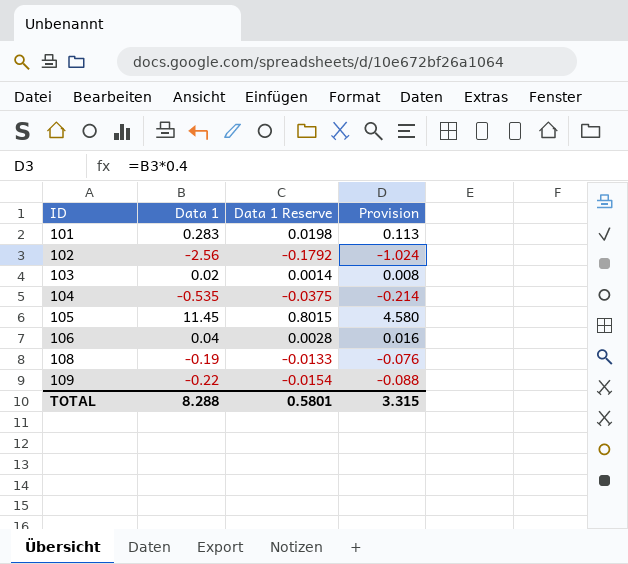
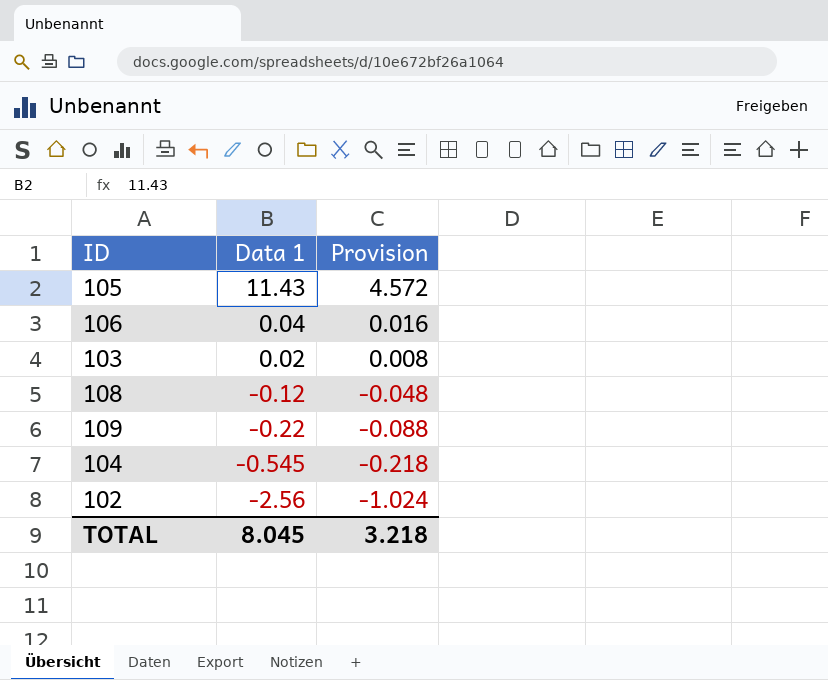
row order: ID ascending -> Data 1 descending
column Data 1 Reserve | formula: [Data 1] * 0.07 -> none
row 101: 0.283 | 0.0198 | 0.113 -> none
105 | Data 1: 11.45 -> 11.43
105 | Provision: 4.580 -> 4.572
108 | Data 1: -0.19 -> -0.12
108 | Provision: -0.076 -> -0.048
104 | Data 1: -0.535 -> -0.545
104 | Provision: -0.214 -> -0.218
TOTAL | Data 1: 8.288 -> 8.045
TOTAL | Provision: 3.315 -> 3.218

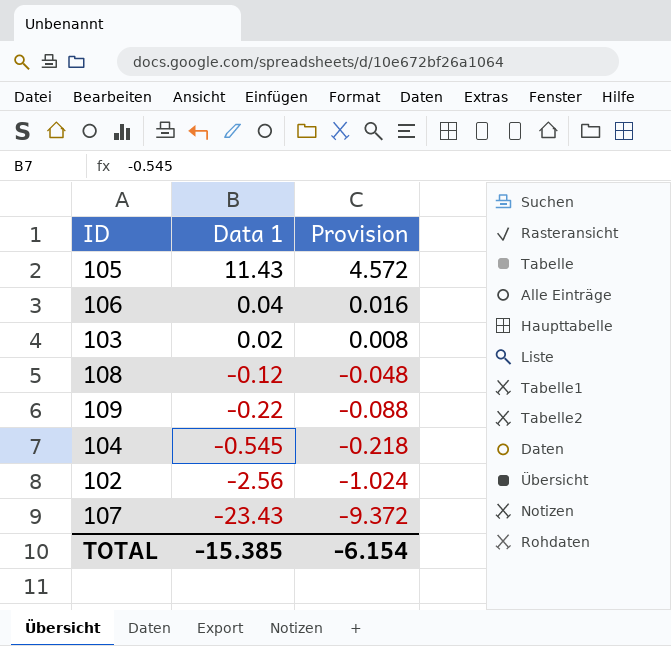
row 107: none -> -23.43 | -9.372
TOTAL | Data 1: 8.045 -> -15.385
TOTAL | Provision: 3.218 -> -6.154

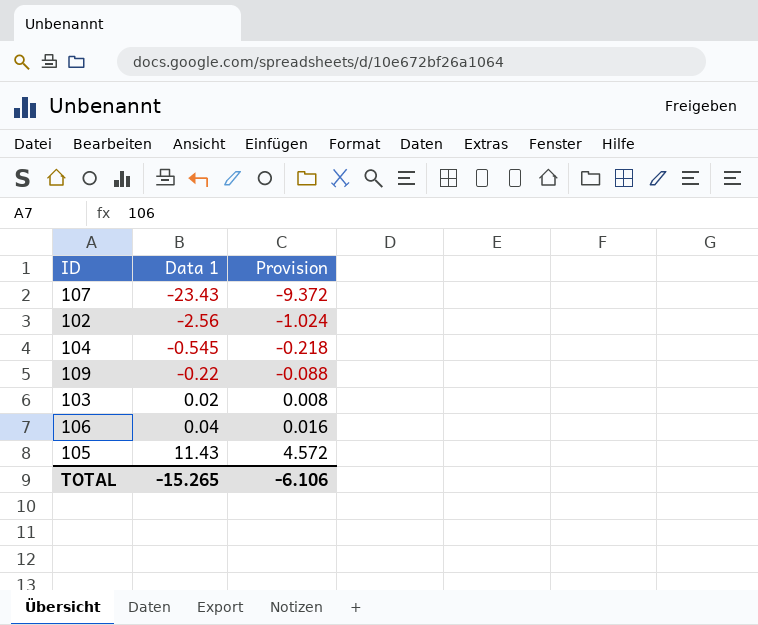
row order: Data 1 descending -> Data 1 ascending
row 108: -0.12 | -0.048 -> none
TOTAL | Data 1: -15.385 -> -15.265
TOTAL | Provision: -6.154 -> -6.106

